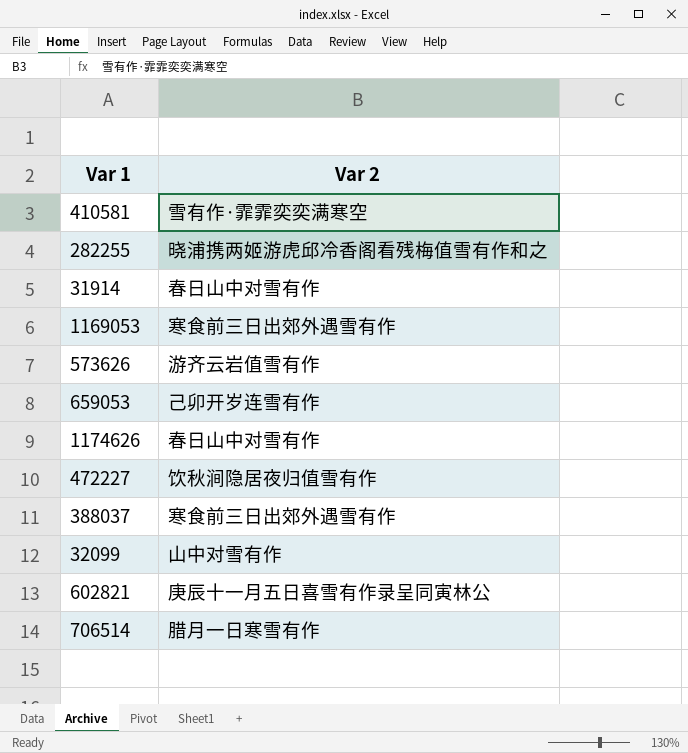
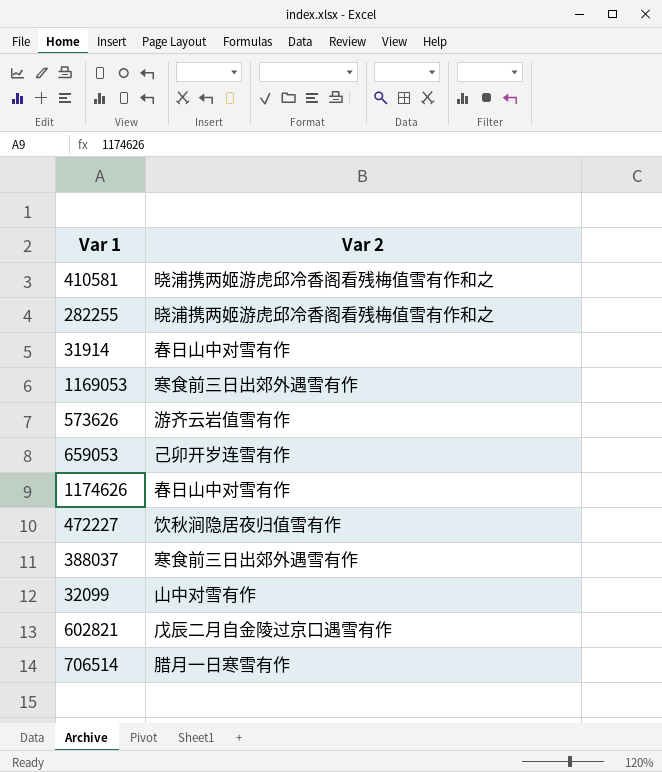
410581 | Var 2: 雪有作·霏霏奕奕满寒空 -> 晓浦携两姬游虎邱冷香阁看残梅值雪有作和之
602821 | Var 2: 庚辰十一月五日喜雪有作录呈同寅林公 -> 戊辰二月自金陵过京口遇雪有作

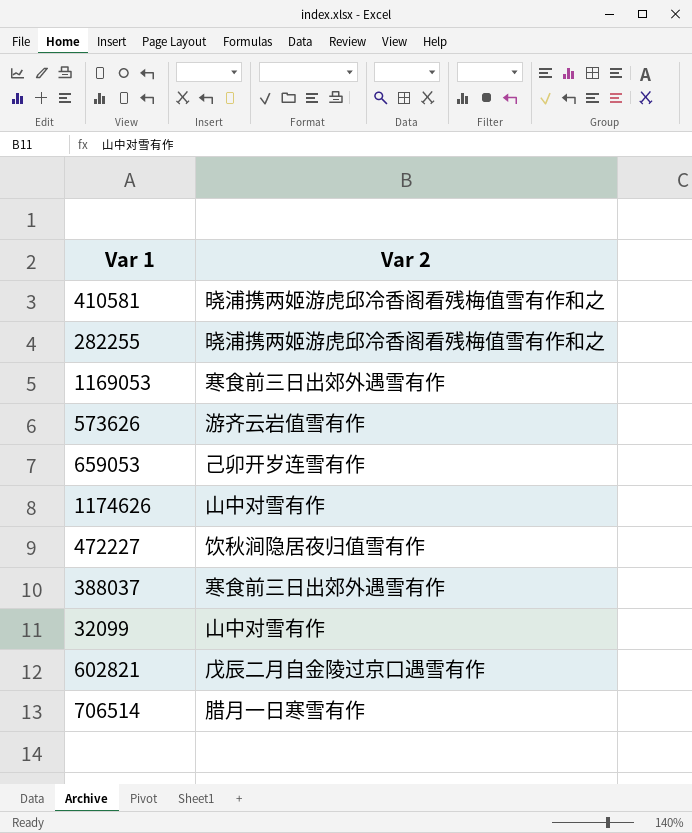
row 31914: 春日山中对雪有作 -> none
1174626 | Var 2: 春日山中对雪有作 -> 山中对雪有作

